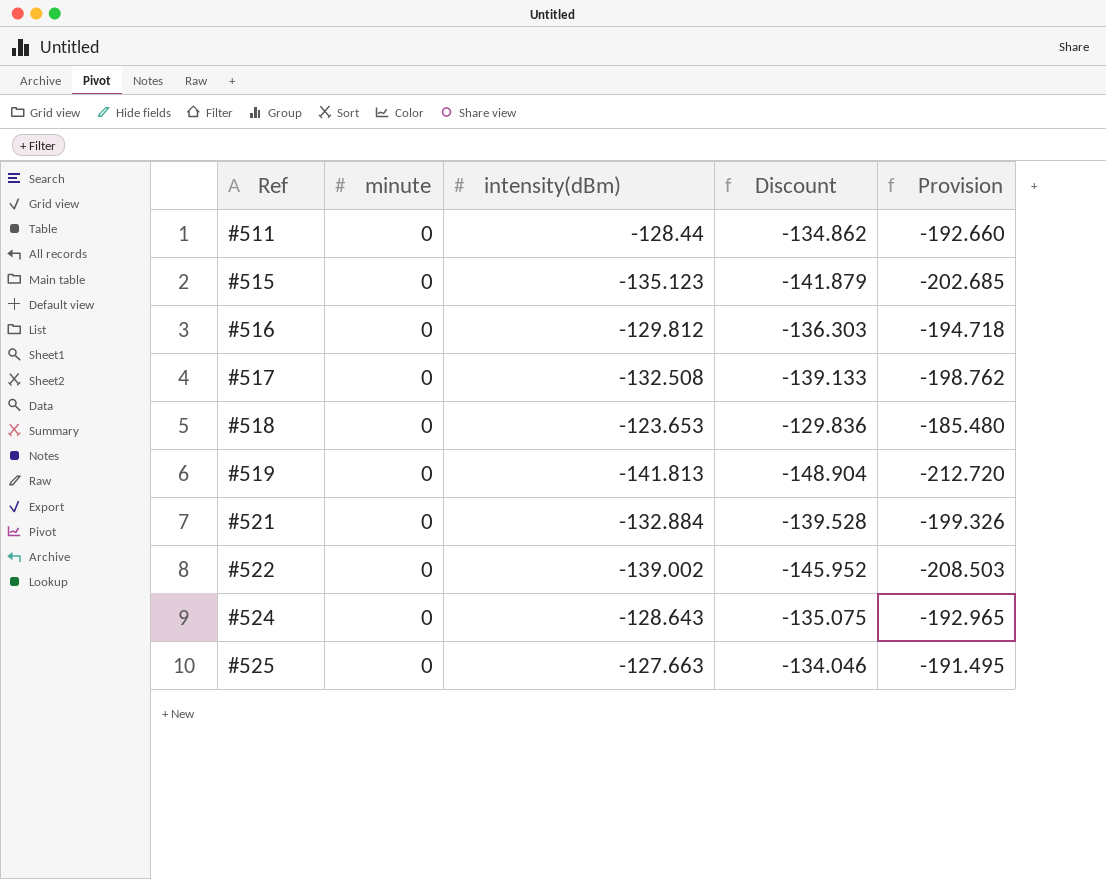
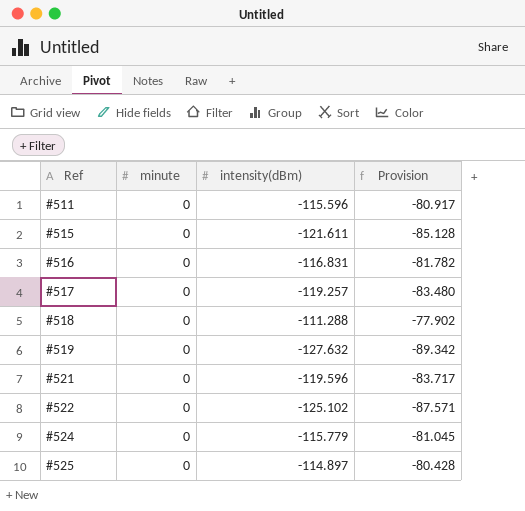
column Discount | formula: [intensity(dBm)] * 1.05 -> none
column Provision | formula: [intensity(dBm)] * 1.5 -> [intensity(dBm)] * 0.7
#511 | intensity(dBm): -128.44 -> -115.596
#515 | intensity(dBm): -135.123 -> -121.611
#516 | intensity(dBm): -129.812 -> -116.831
#517 | intensity(dBm): -132.508 -> -119.257
#518 | intensity(dBm): -123.653 -> -111.288
#519 | intensity(dBm): -141.813 -> -127.632
#521 | intensity(dBm): -132.884 -> -119.596
#522 | intensity(dBm): -139.002 -> -125.102
#524 | intensity(dBm): -128.643 -> -115.779
#525 | intensity(dBm): -127.663 -> -114.897

